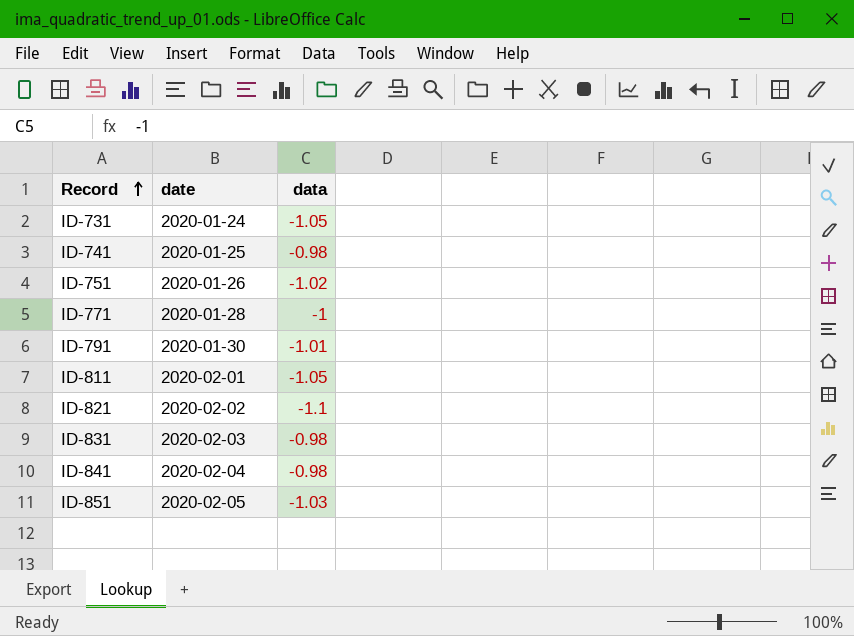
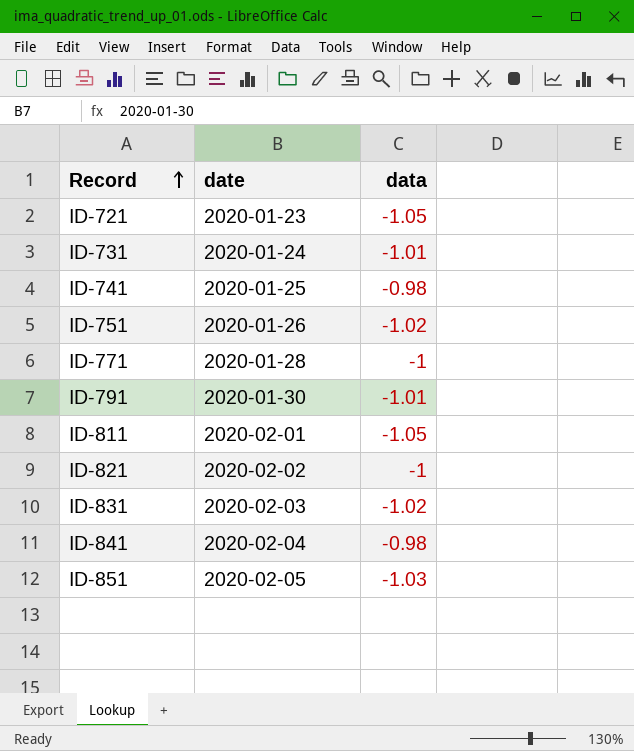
row ID-721: none -> 2020-01-23 | -1.05
ID-731 | data: -1.05 -> -1.01
ID-821 | data: -1.1 -> -1
ID-831 | data: -0.98 -> -1.02

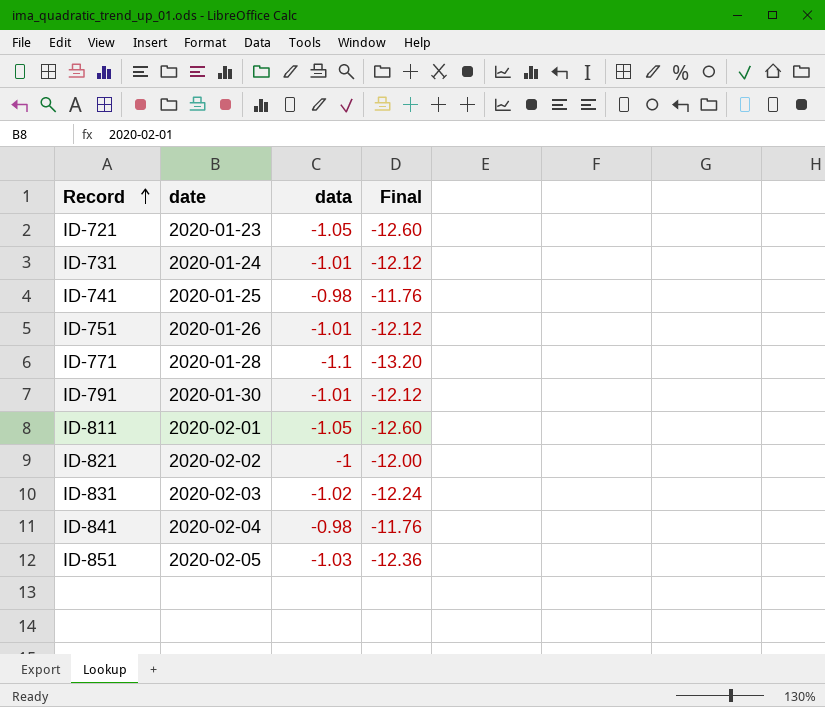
column Final | formula: none -> [data] * 12
ID-751 | data: -1.02 -> -1.01
ID-771 | data: -1 -> -1.1

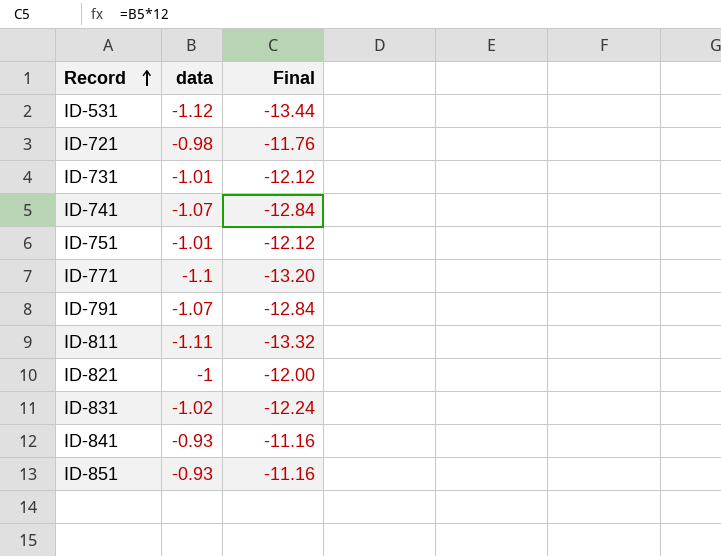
column date | position: 2 -> none
row ID-531: none -> -1.12 | -13.44
ID-721 | data: -1.05 -> -0.98
ID-721 | Final: -12.60 -> -11.76
ID-741 | data: -0.98 -> -1.07
ID-741 | Final: -11.76 -> -12.84
ID-791 | data: -1.01 -> -1.07
ID-791 | Final: -12.12 -> -12.84
ID-811 | data: -1.05 -> -1.11
ID-811 | Final: -12.60 -> -13.32
ID-841 | data: -0.98 -> -0.93
ID-841 | Final: -11.76 -> -11.16
ID-851 | data: -1.03 -> -0.93
ID-851 | Final: -12.36 -> -11.16

